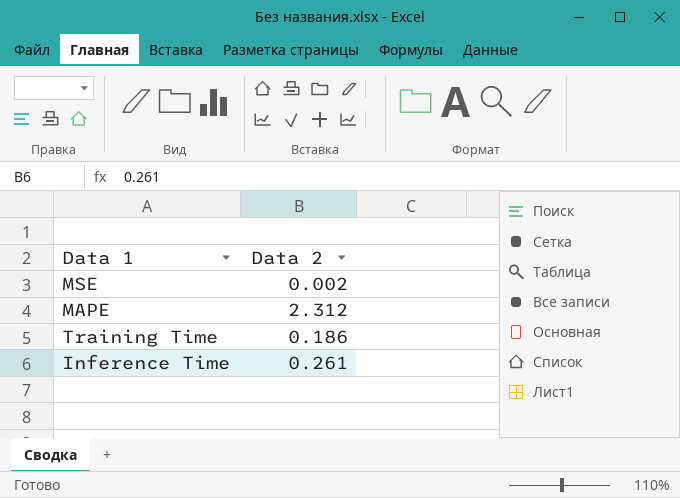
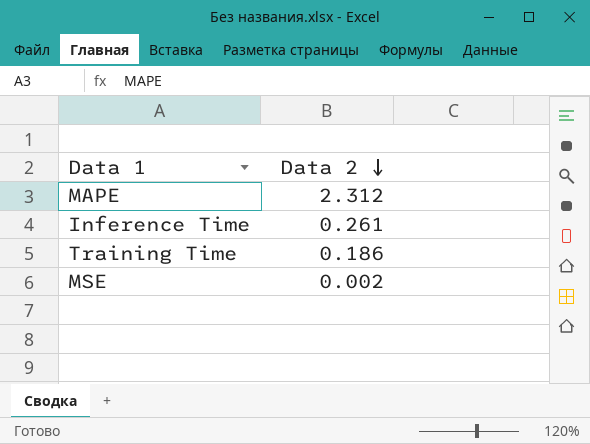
row order: none -> Data 2 descending

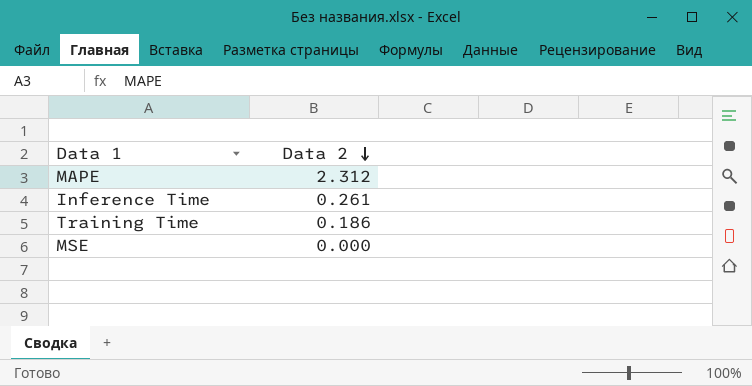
MSE | Data 2: 0.002 -> 0.000

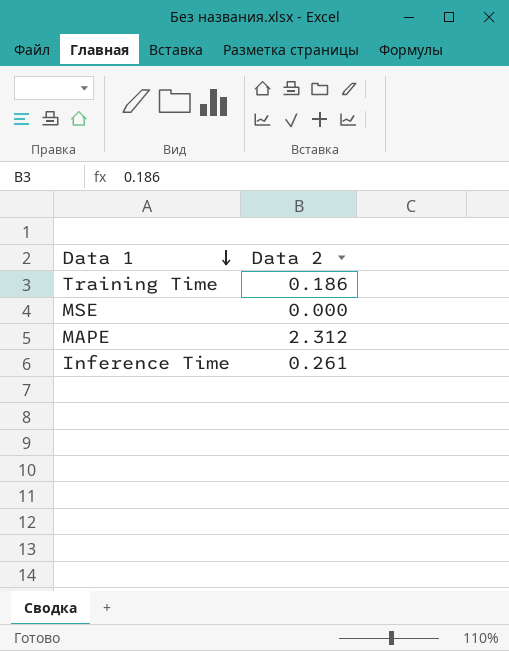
row order: Data 2 descending -> Data 1 descending

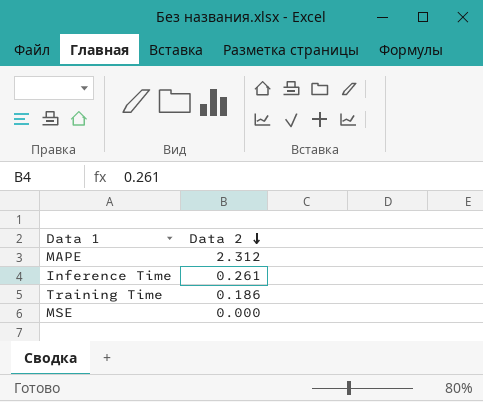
row order: Data 1 descending -> Data 2 descending

